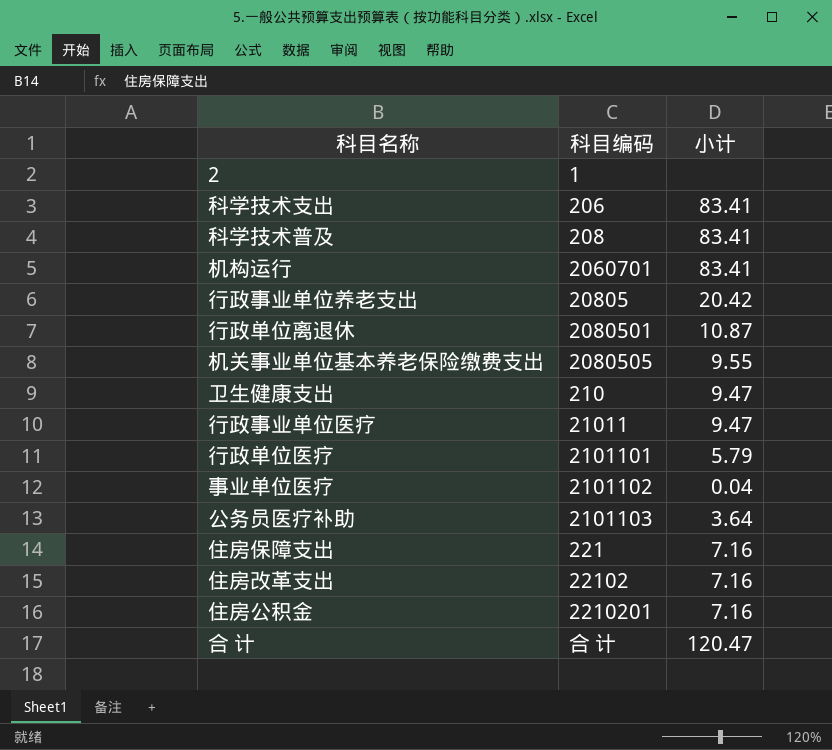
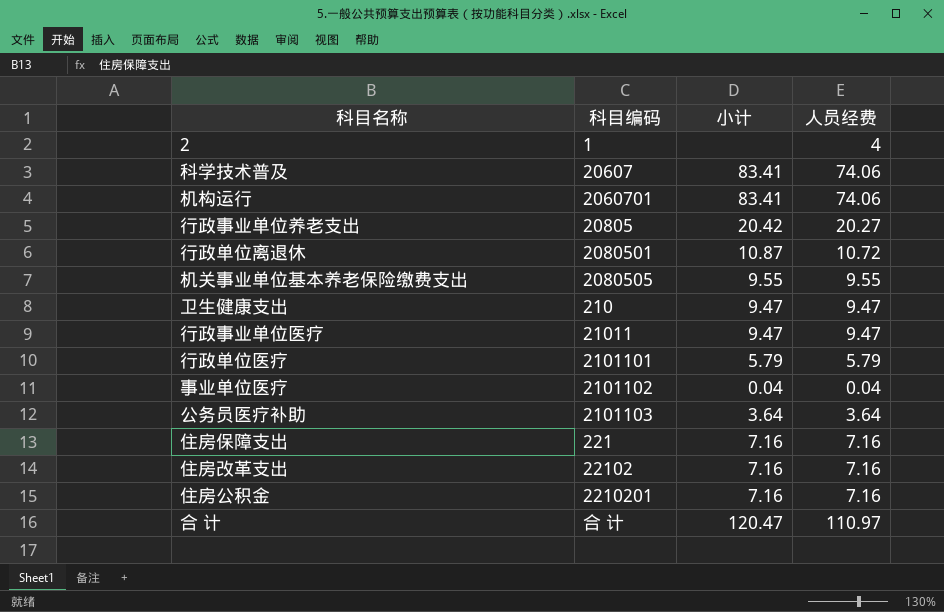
column 人员经费 | position: none -> 4
row 科学技术支出: 206 | 83.41 -> none
科学技术普及 | 科目编码: 208 -> 20607

